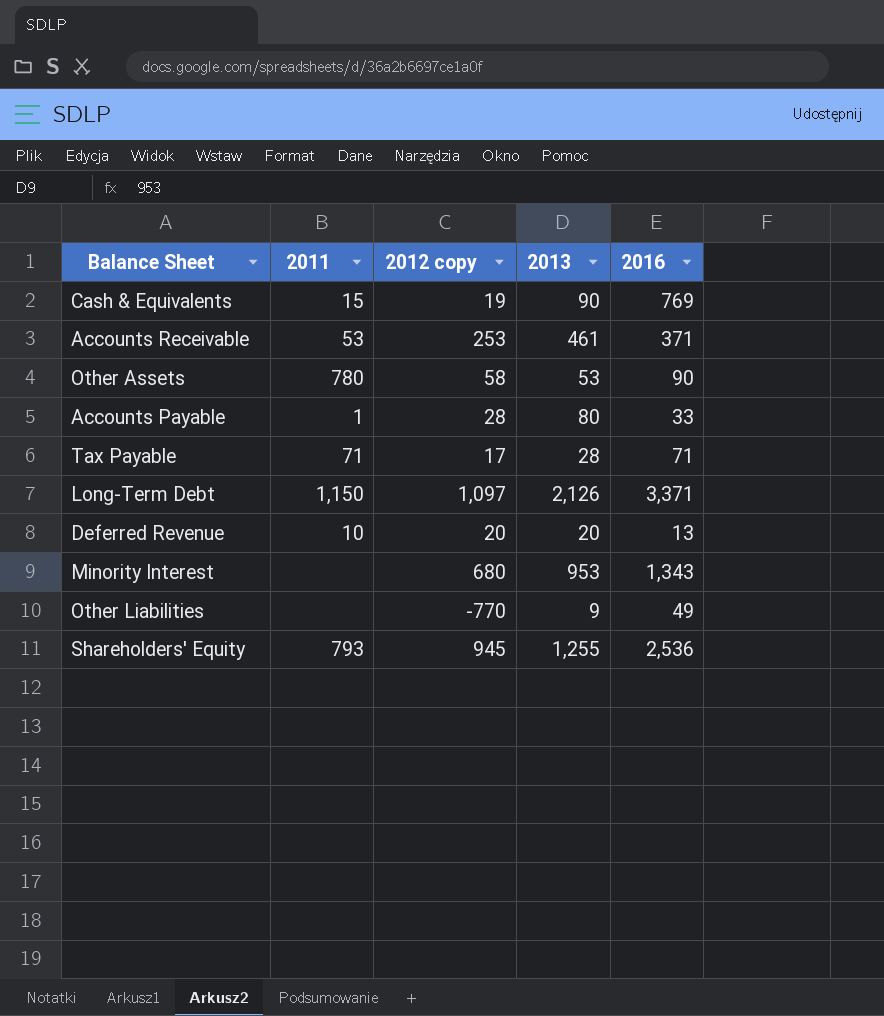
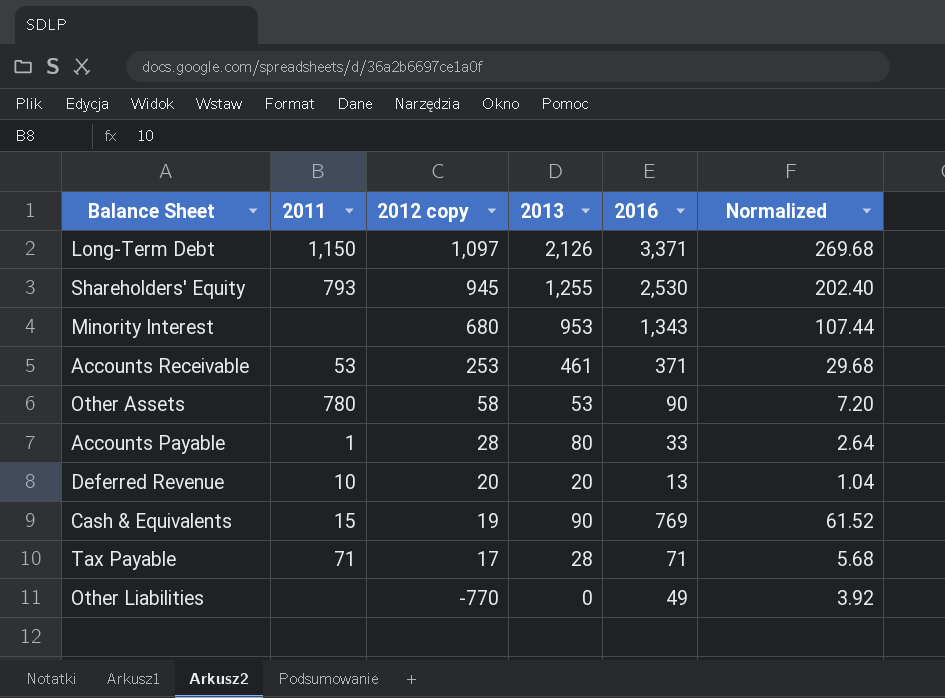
row order: none -> 2012 copy descending
column Normalized | formula: none -> [2016] * 0.08
Shareholders' Equity | 2016: 2,536 -> 2,530
Other Liabilities | 2013: 9 -> 0

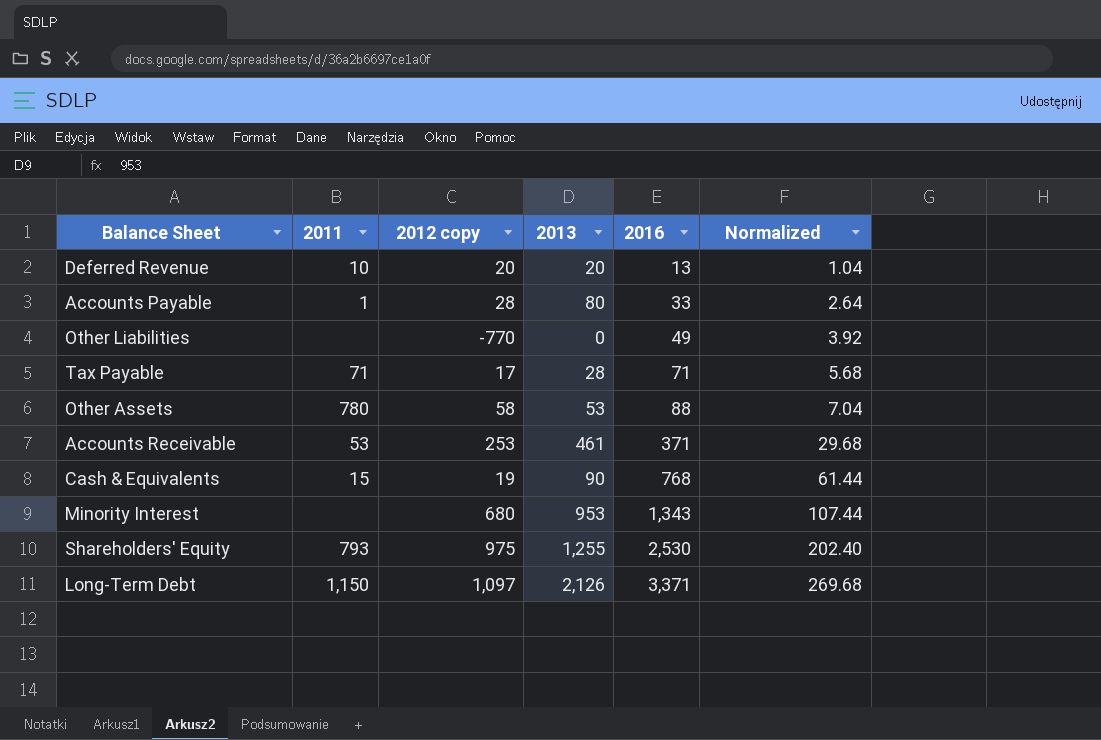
row order: 2012 copy descending -> 2016 ascending
Other Assets | 2016: 90 -> 88
Other Assets | Normalized: 7.20 -> 7.04
Cash & Equivalents | 2016: 769 -> 768
Cash & Equivalents | Normalized: 61.52 -> 61.44
Shareholders' Equity | 2012 copy: 945 -> 975

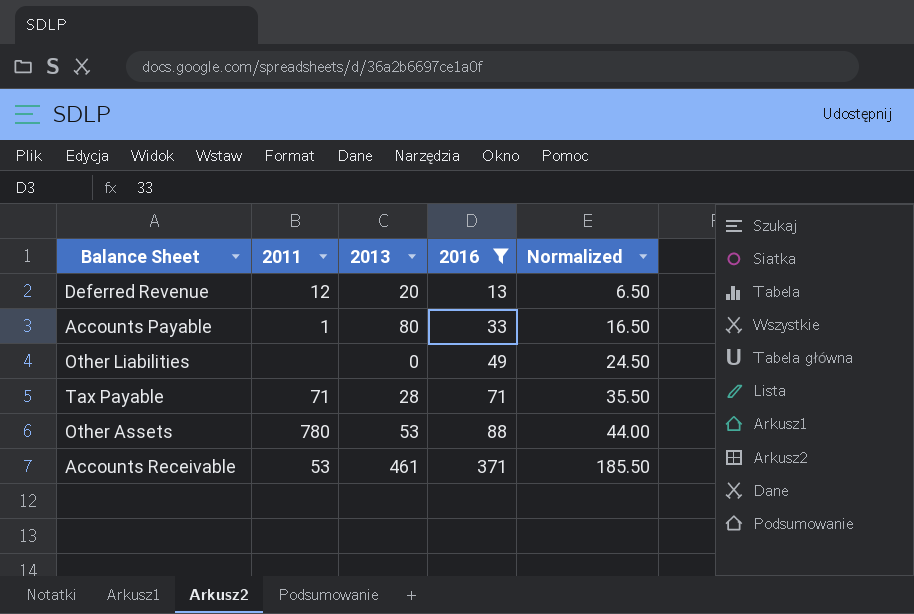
filter: none -> 2016 <= 371
column 2012 copy | position: 3 -> none
column Normalized | formula: [2016] * 0.08 -> [2016] * 0.5
Deferred Revenue | 2011: 10 -> 12

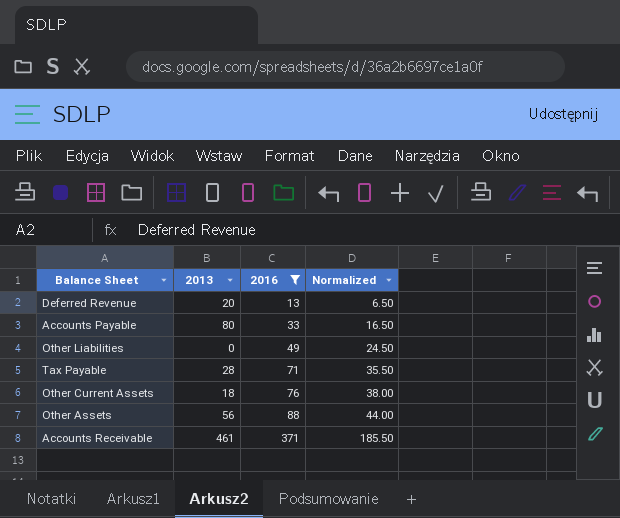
column 2011 | position: 2 -> none
row Other Current Assets: none -> 18 | 76 | 38.00
Other Assets | 2013: 53 -> 56

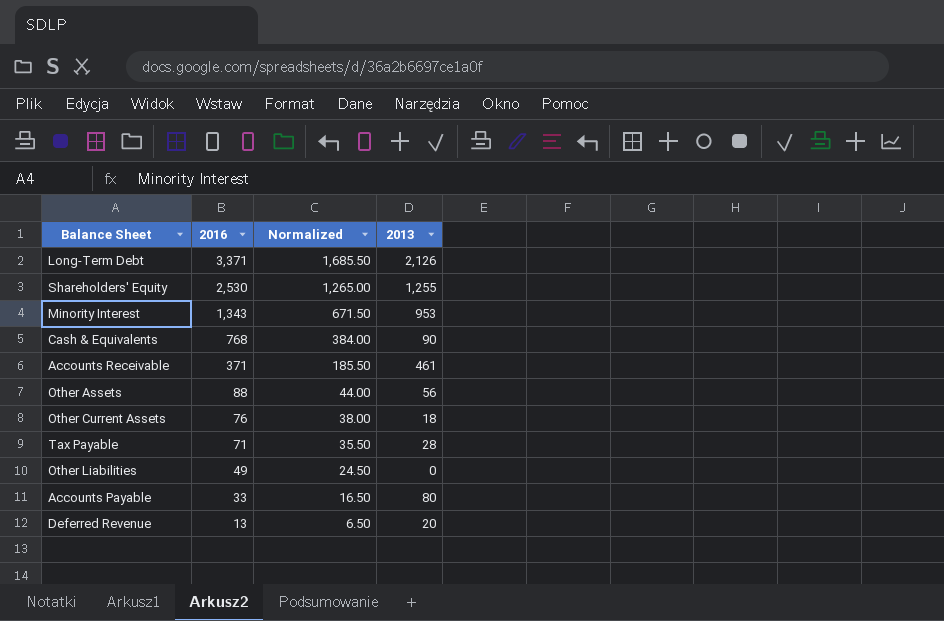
filter: 2016 <= 371 -> none
row order: 2016 ascending -> 2016 descending
column 2013 | position: 2 -> 4

